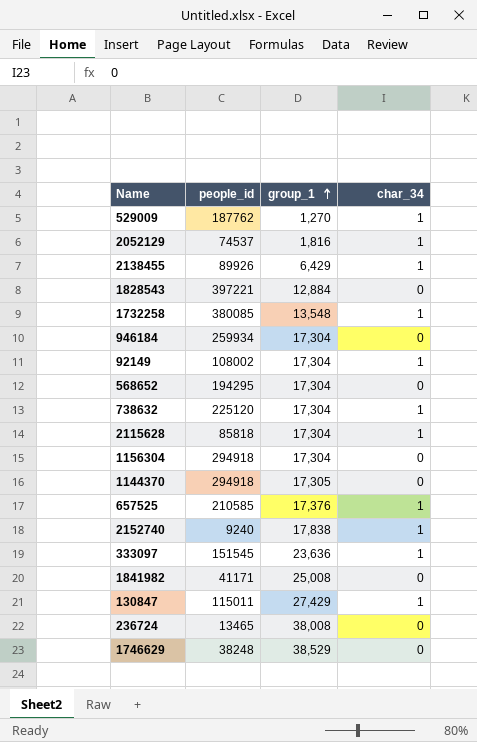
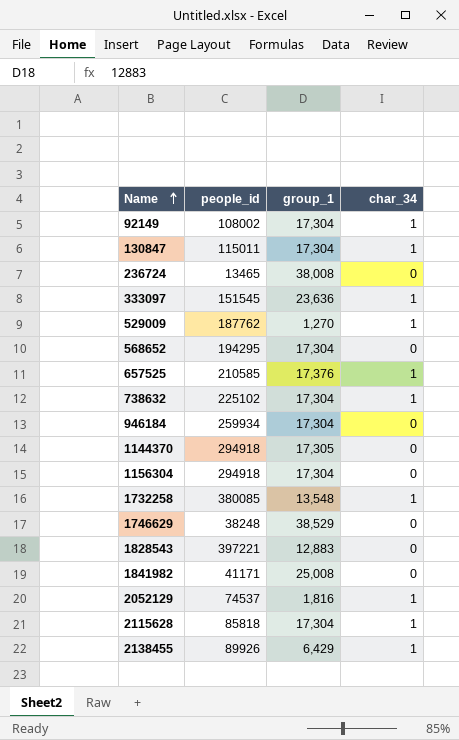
row order: group_1 ascending -> Name ascending
row 2152740: 9240 | 17,838 | 1 -> none
130847 | group_1: 27,429 -> 17,304
738632 | people_id: 225120 -> 225102
1828543 | group_1: 12,884 -> 12,883

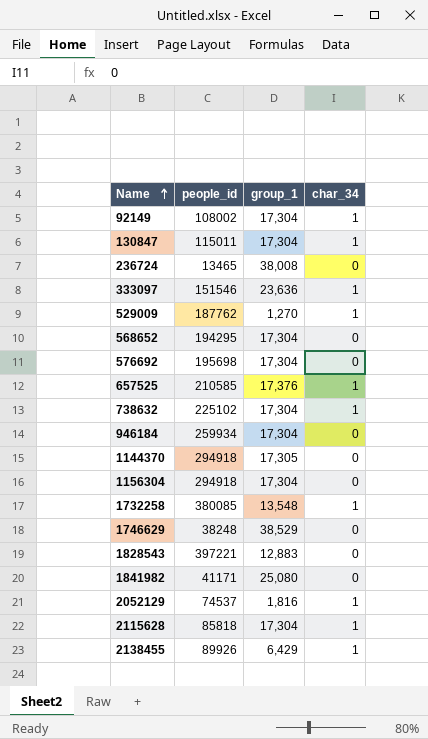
333097 | people_id: 151545 -> 151546
row 576692: none -> 195698 | 17,304 | 0
1841982 | group_1: 25,008 -> 25,080

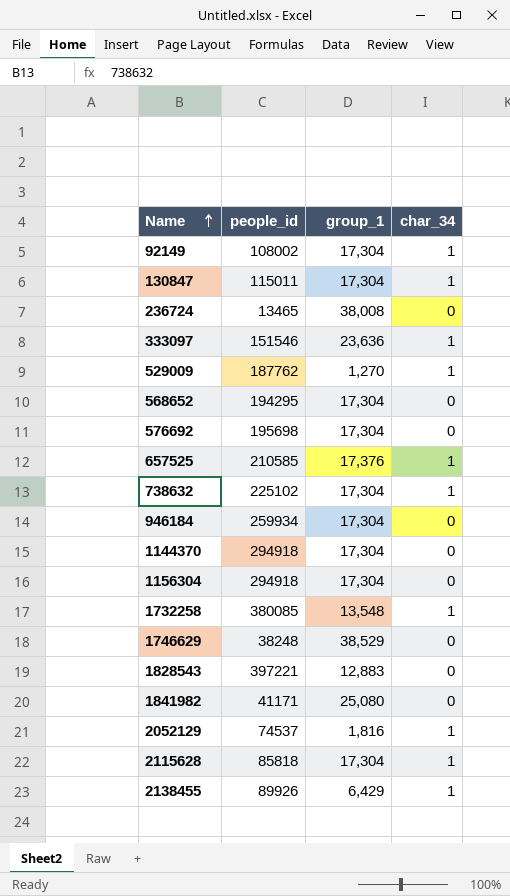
1144370 | group_1: 17,305 -> 17,304

